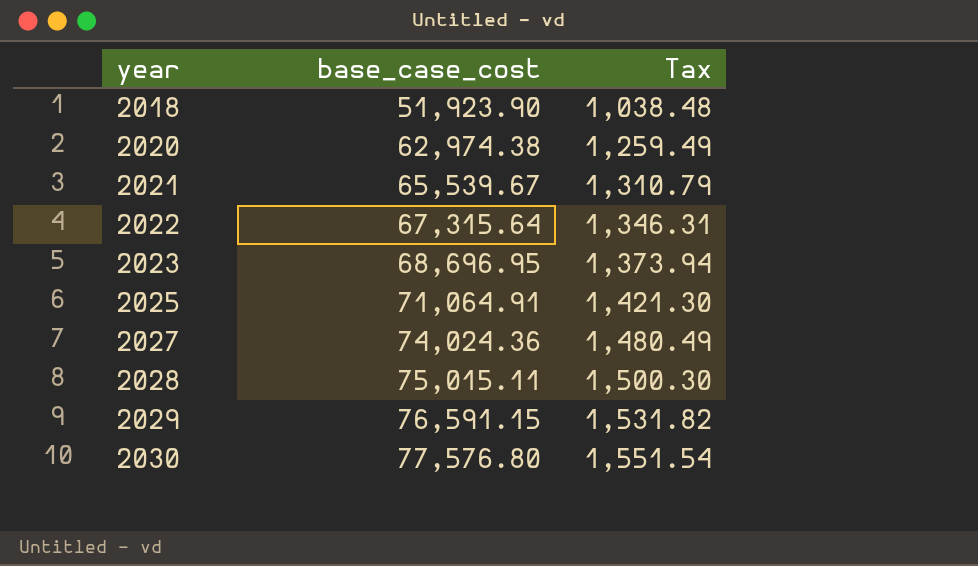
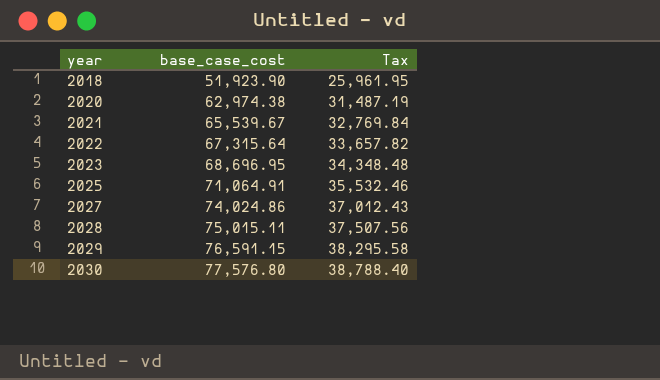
column Tax | formula: [base_case_cost] * 0.02 -> [base_case_cost] * 0.5
2027 | base_case_cost: 74,024.36 -> 74,024.86

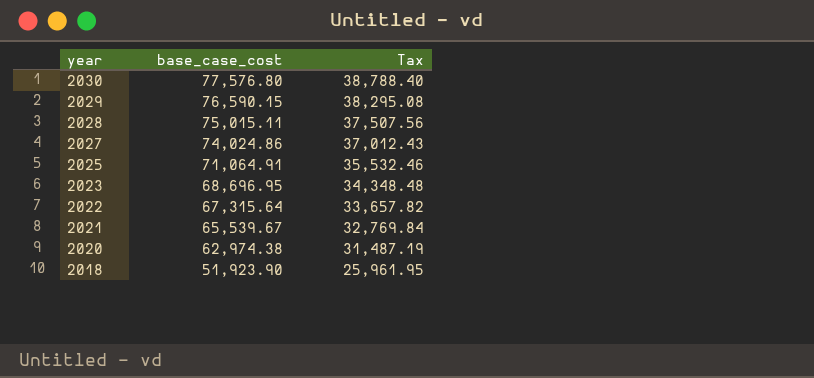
row order: year ascending -> year descending
2029 | base_case_cost: 76,591.15 -> 76,590.15
2029 | Tax: 38,295.58 -> 38,295.08

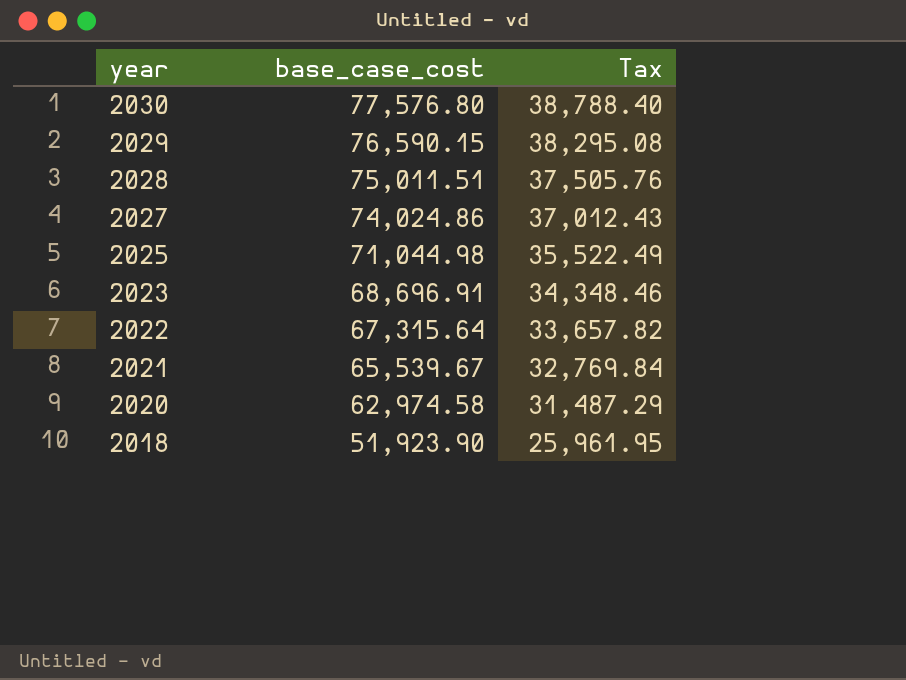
2028 | base_case_cost: 75,015.11 -> 75,011.51
2028 | Tax: 37,507.56 -> 37,505.76
2025 | base_case_cost: 71,064.91 -> 71,044.98
2025 | Tax: 35,532.46 -> 35,522.49
2023 | base_case_cost: 68,696.95 -> 68,696.91
2023 | Tax: 34,348.48 -> 34,348.46
2020 | base_case_cost: 62,974.38 -> 62,974.58
2020 | Tax: 31,487.19 -> 31,487.29

